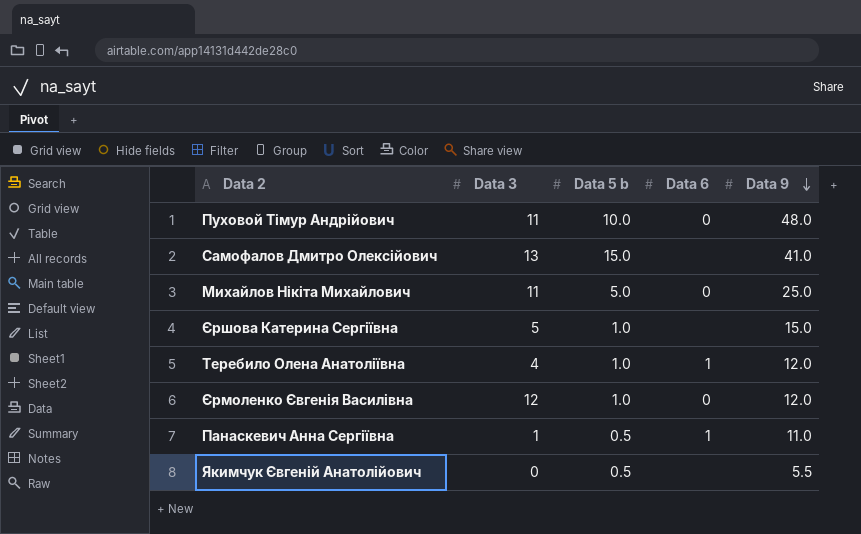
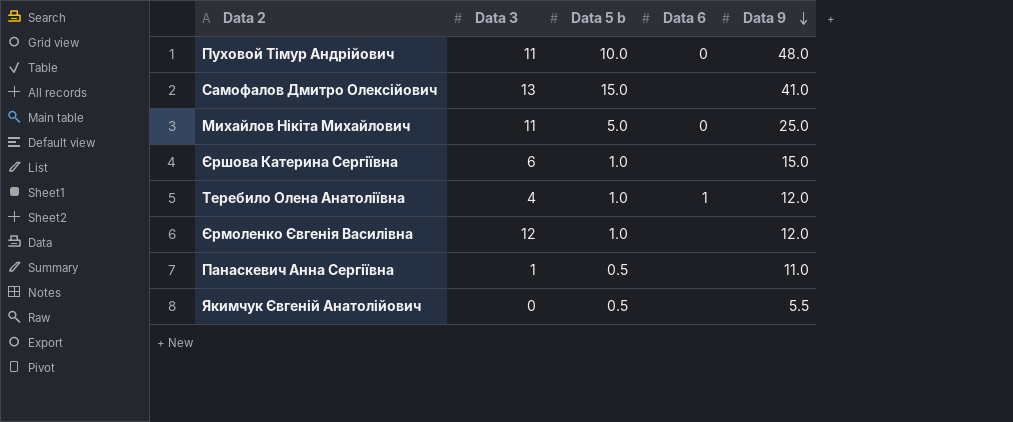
Єршова Катерина Сергіївна | Data 3: 5 -> 6
Єрмоленко Євгенія Василівна | Data 6: 0 -> none
Панаскевич Анна Сергіївна | Data 6: 1 -> none

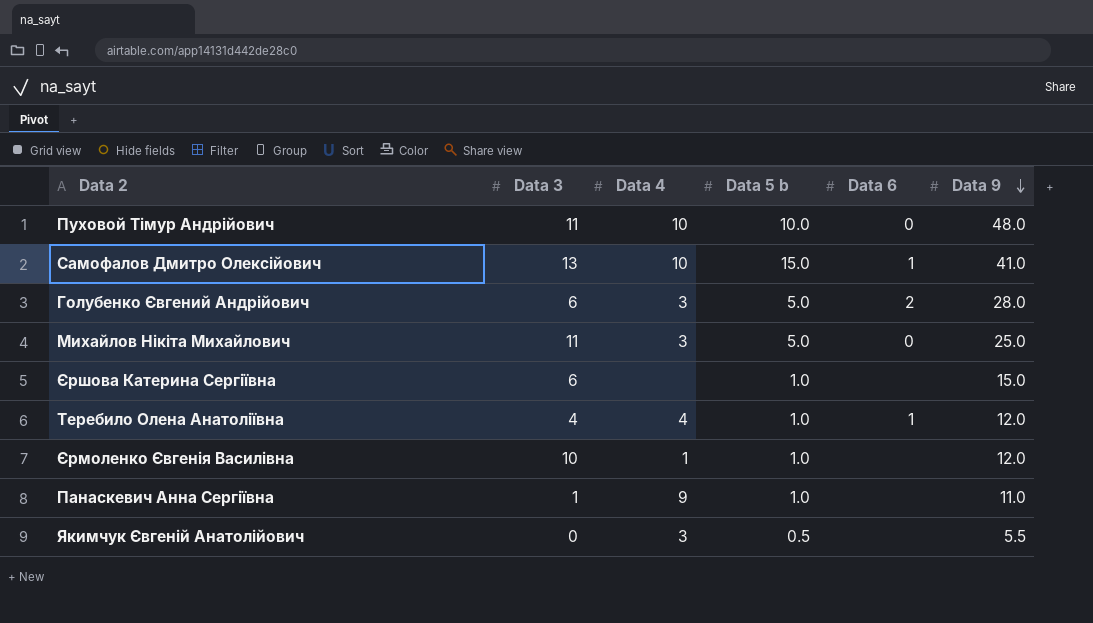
column Data 4 | position: none -> 3
Самофалов Дмитро Олексійович | Data 6: none -> 1
row Голубенко Євгений Андрійович: none -> 6 | 3 | 5.0 | 2 | 28.0
Єрмоленко Євгенія Василівна | Data 3: 12 -> 10
Панаскевич Анна Сергіївна | Data 5 b: 0.5 -> 1.0

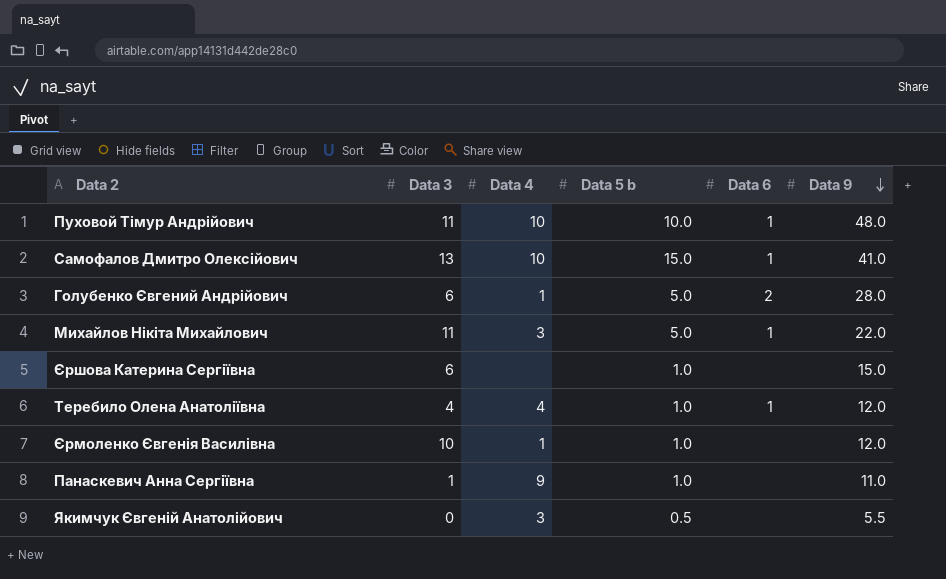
Пуховой Тімур Андрійович | Data 6: 0 -> 1
Голубенко Євгений Андрійович | Data 4: 3 -> 1
Михайлов Нікіта Михайлович | Data 6: 0 -> 1
Михайлов Нікіта Михайлович | Data 9: 25.0 -> 22.0

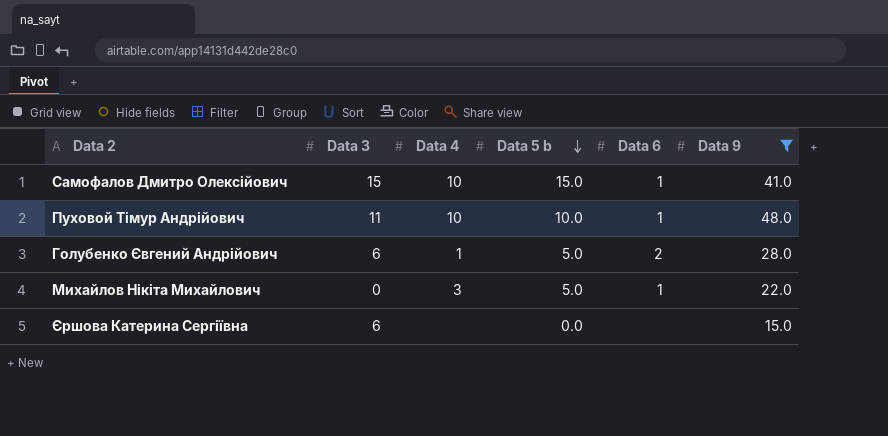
filter: none -> Data 9 >= 15.0
row order: Data 9 descending -> Data 5 b descending
Самофалов Дмитро Олексійович | Data 3: 13 -> 15
Михайлов Нікіта Михайлович | Data 3: 11 -> 0
Єршова Катерина Сергіївна | Data 5 b: 1.0 -> 0.0

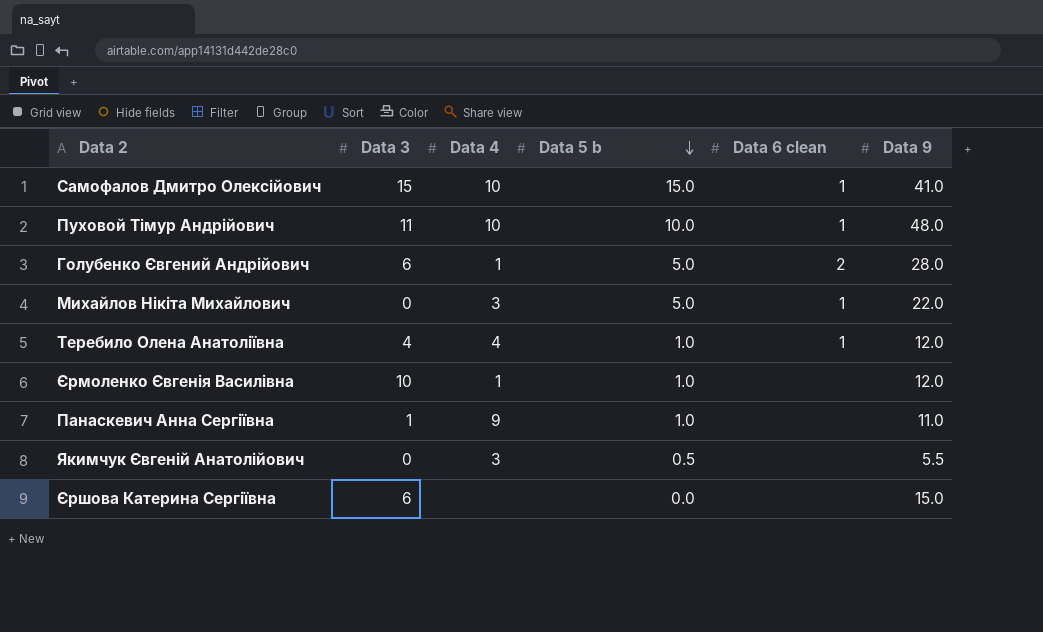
filter: Data 9 >= 15.0 -> none
column name: Data 6 -> Data 6 clean

